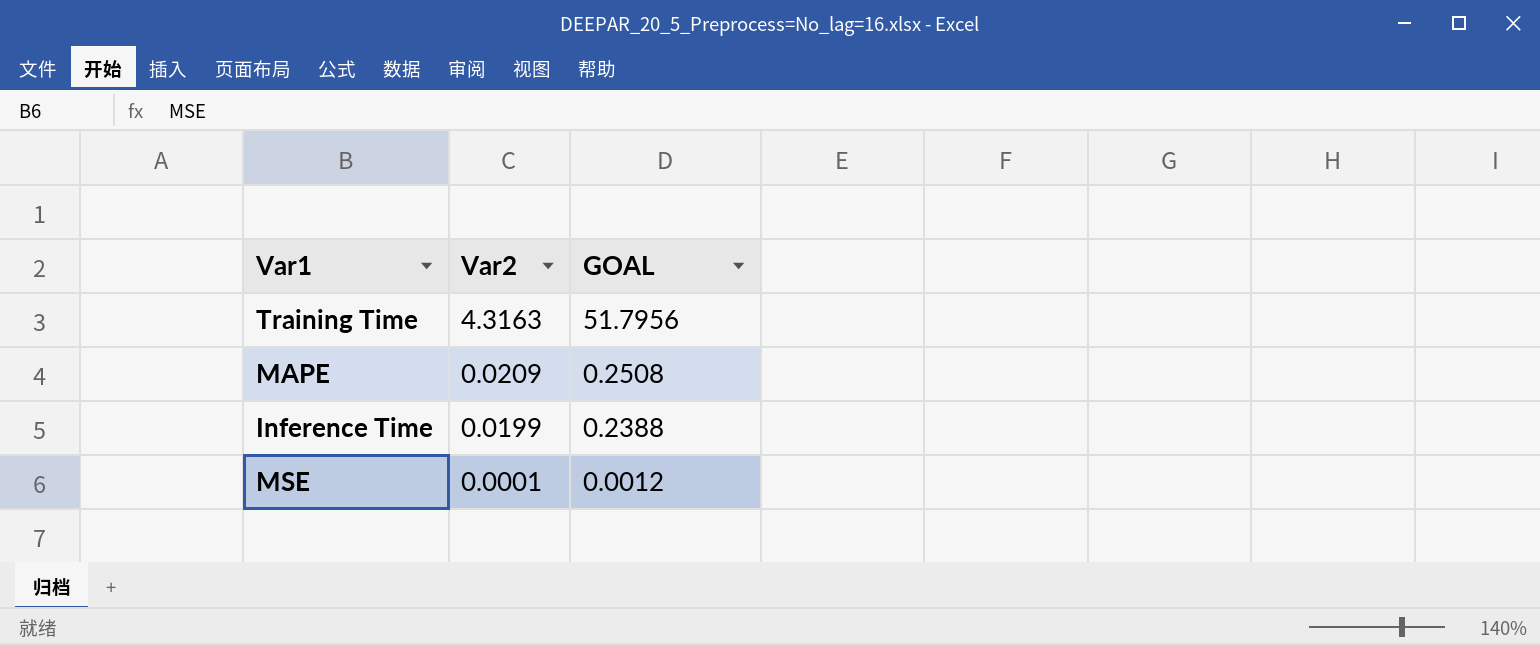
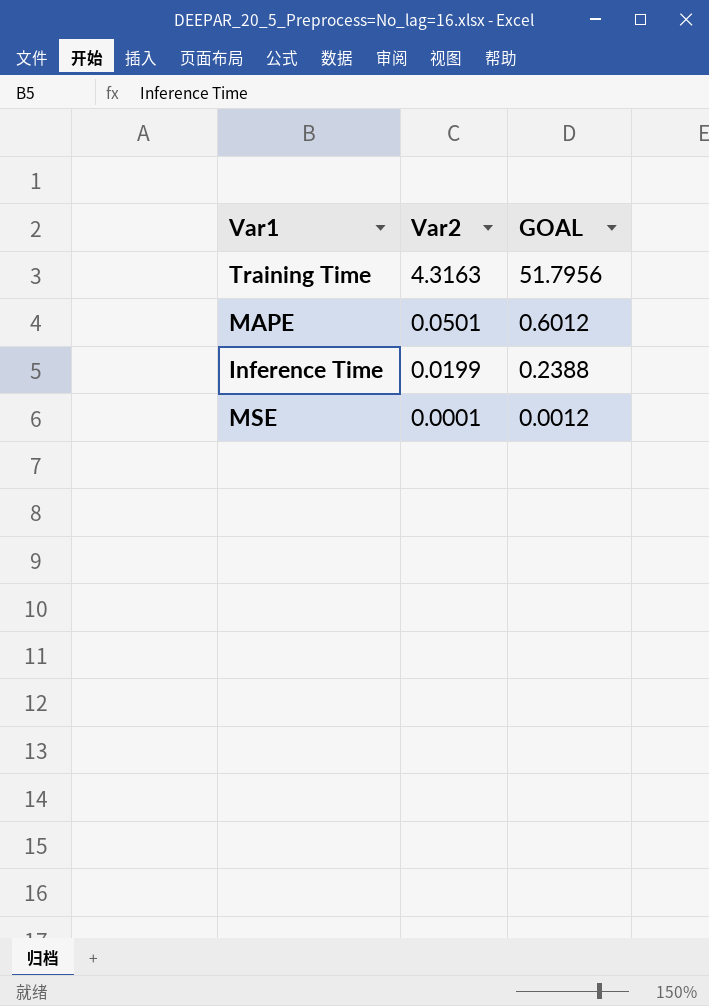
MAPE | Var2: 0.0209 -> 0.0501
MAPE | GOAL: 0.2508 -> 0.6012

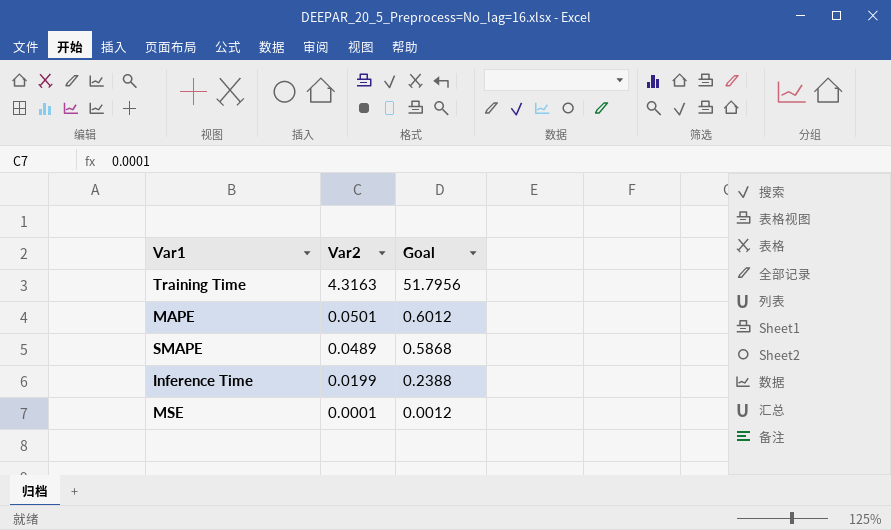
column name: GOAL -> Goal
row SMAPE: none -> 0.0489 | 0.5868

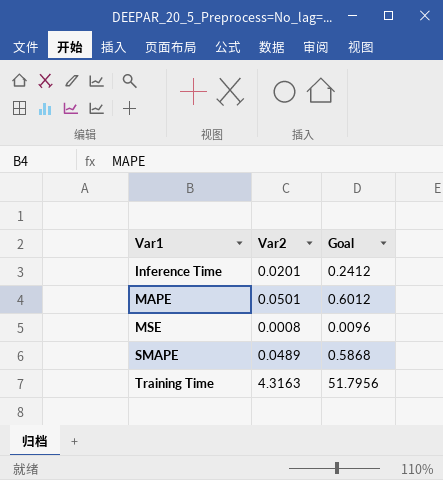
row order: Var2 descending -> Var1 ascending
Inference Time | Var2: 0.0199 -> 0.0201
Inference Time | Goal: 0.2388 -> 0.2412
MSE | Var2: 0.0001 -> 0.0008
MSE | Goal: 0.0012 -> 0.0096

